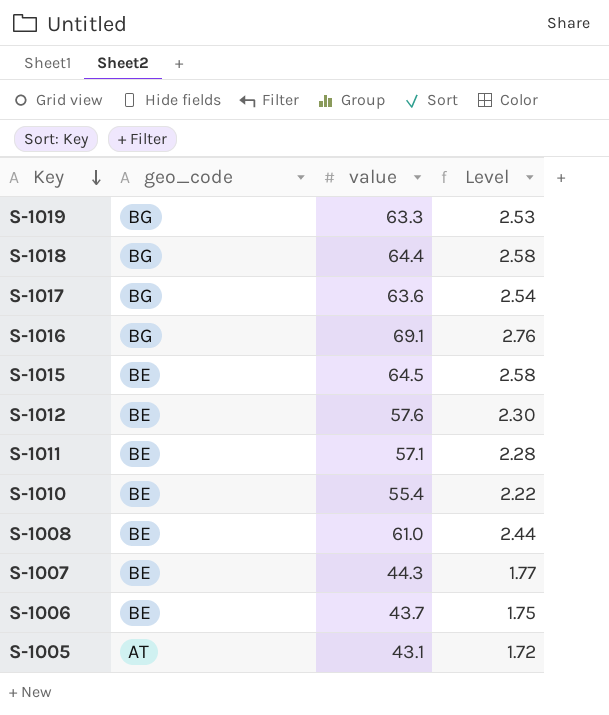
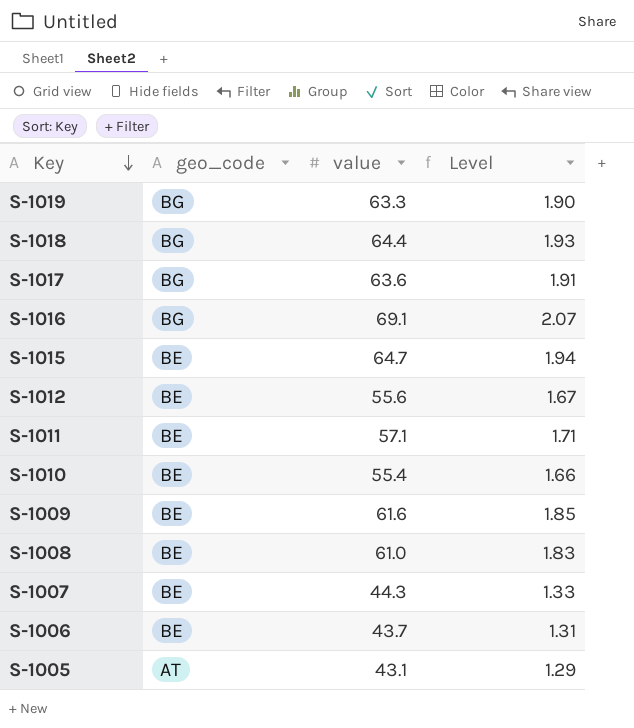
column Level | formula: [value] * 0.04 -> [value] * 0.03
S-1015 | value: 64.5 -> 64.7
S-1012 | value: 57.6 -> 55.6
row S-1009: none -> BE | 61.6 | 1.85

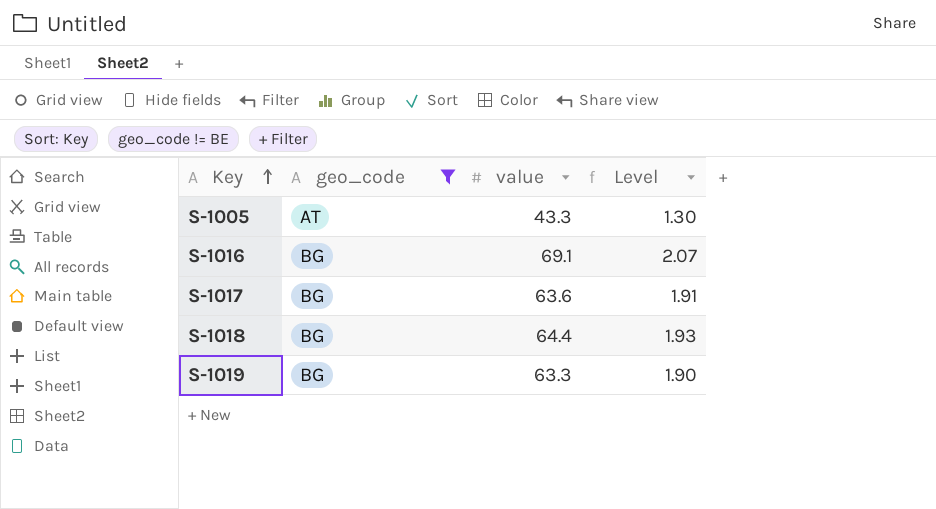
filter: none -> geo_code != BE
row order: Key descending -> Key ascending
S-1005 | value: 43.1 -> 43.3
S-1005 | Level: 1.29 -> 1.30

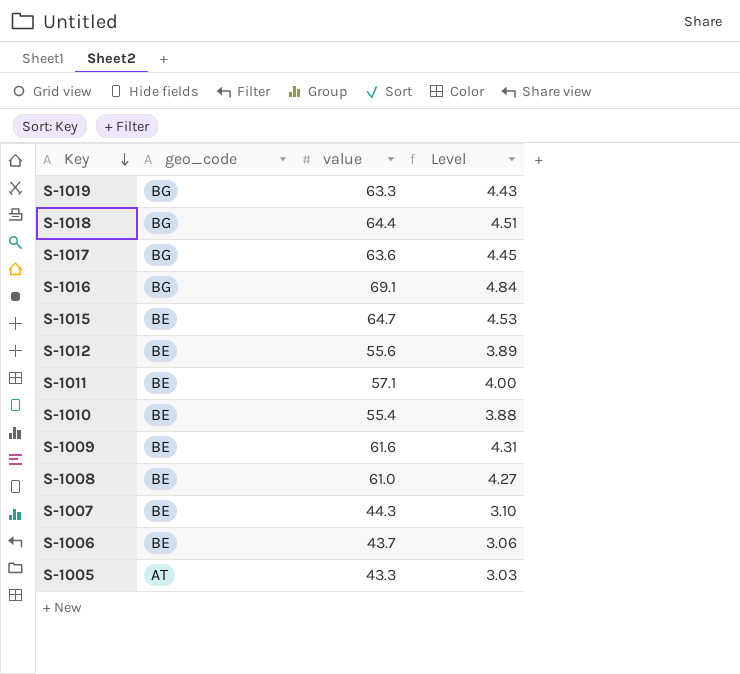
filter: geo_code != BE -> none
row order: Key ascending -> Key descending
column Level | formula: [value] * 0.03 -> [value] * 0.07

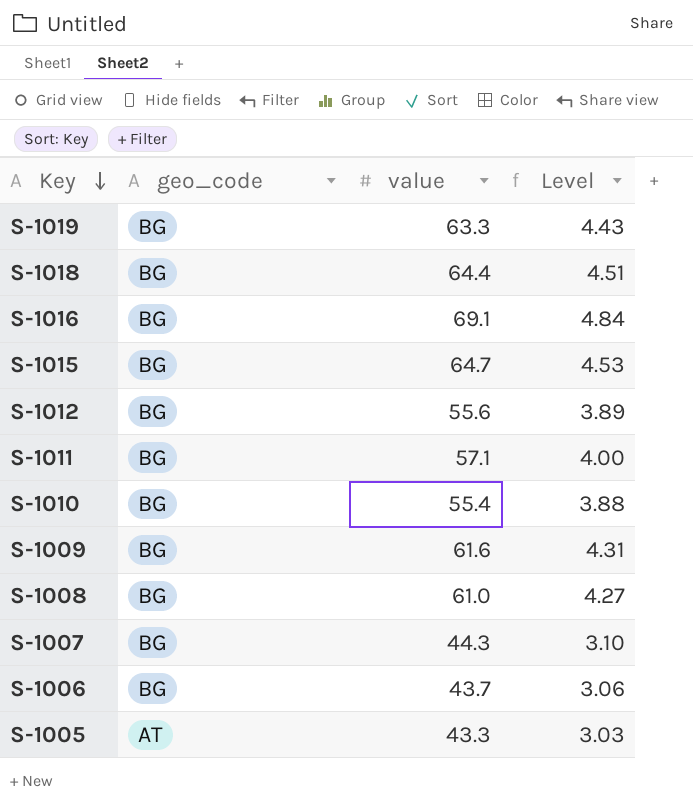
row S-1017: BG | 63.6 | 4.45 -> none
S-1015 | geo_code: BE -> BG
S-1012 | geo_code: BE -> BG
S-1011 | geo_code: BE -> BG
S-1010 | geo_code: BE -> BG
S-1009 | geo_code: BE -> BG
S-1008 | geo_code: BE -> BG
S-1007 | geo_code: BE -> BG
S-1006 | geo_code: BE -> BG

